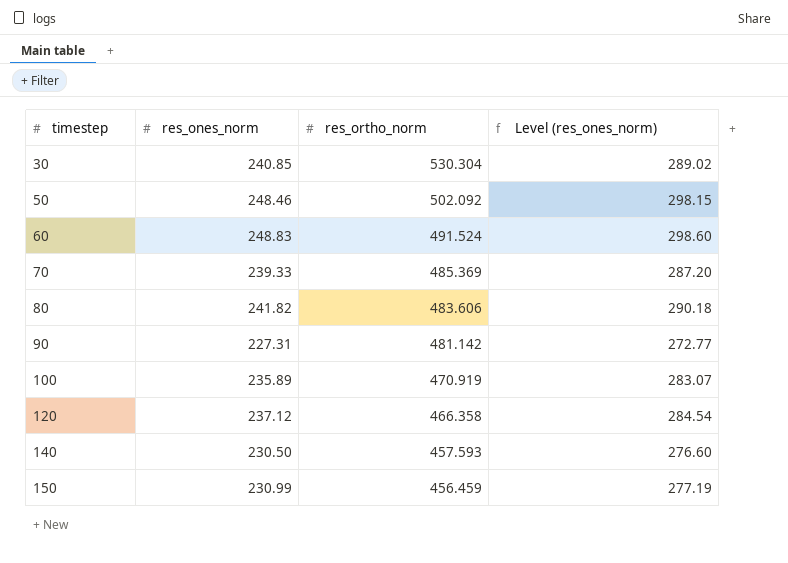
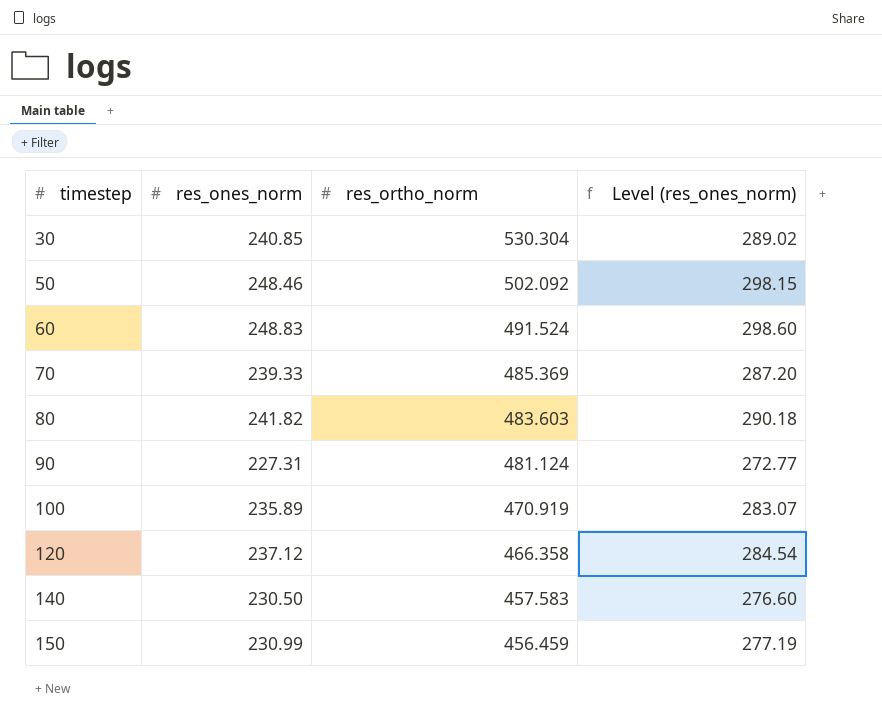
80 | res_ortho_norm: 483.606 -> 483.603
90 | res_ortho_norm: 481.142 -> 481.124
140 | res_ortho_norm: 457.593 -> 457.583

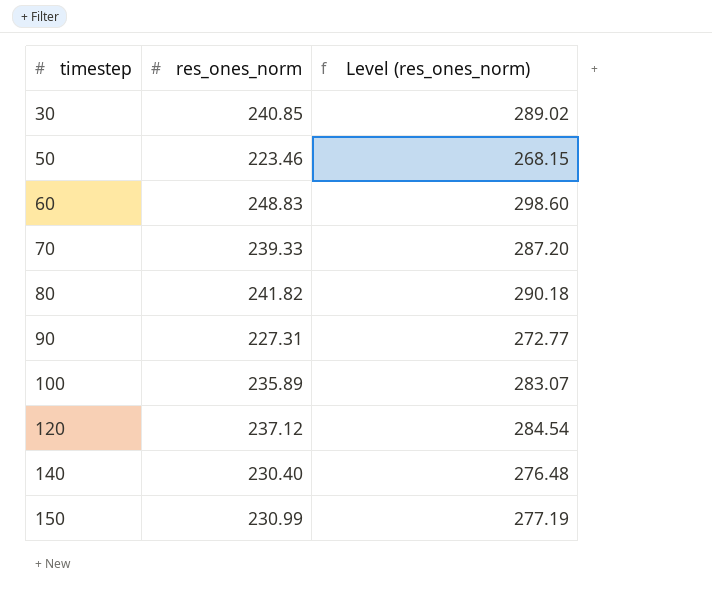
column res_ortho_norm | position: 3 -> none
50 | res_ones_norm: 248.46 -> 223.46
50 | Level (res_ones_norm): 298.15 -> 268.15
140 | res_ones_norm: 230.50 -> 230.40
140 | Level (res_ones_norm): 276.60 -> 276.48

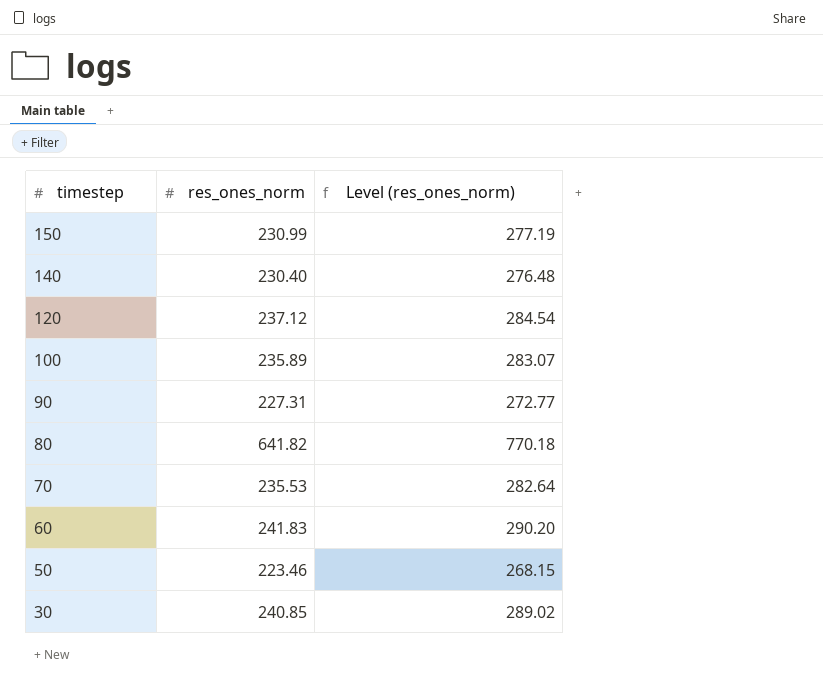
row order: timestep ascending -> timestep descending
80 | res_ones_norm: 241.82 -> 641.82
80 | Level (res_ones_norm): 290.18 -> 770.18
70 | res_ones_norm: 239.33 -> 235.53
70 | Level (res_ones_norm): 287.20 -> 282.64
60 | res_ones_norm: 248.83 -> 241.83
60 | Level (res_ones_norm): 298.60 -> 290.20

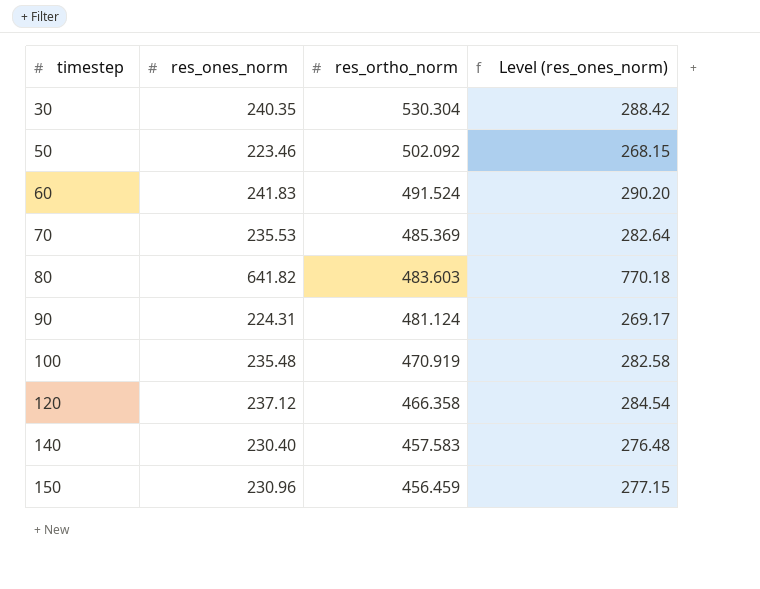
row order: timestep descending -> timestep ascending
column res_ortho_norm | position: none -> 3
30 | res_ones_norm: 240.85 -> 240.35
30 | Level (res_ones_norm): 289.02 -> 288.42
90 | res_ones_norm: 227.31 -> 224.31
90 | Level (res_ones_norm): 272.77 -> 269.17
100 | res_ones_norm: 235.89 -> 235.48
100 | Level (res_ones_norm): 283.07 -> 282.58
150 | res_ones_norm: 230.99 -> 230.96
150 | Level (res_ones_norm): 277.19 -> 277.15

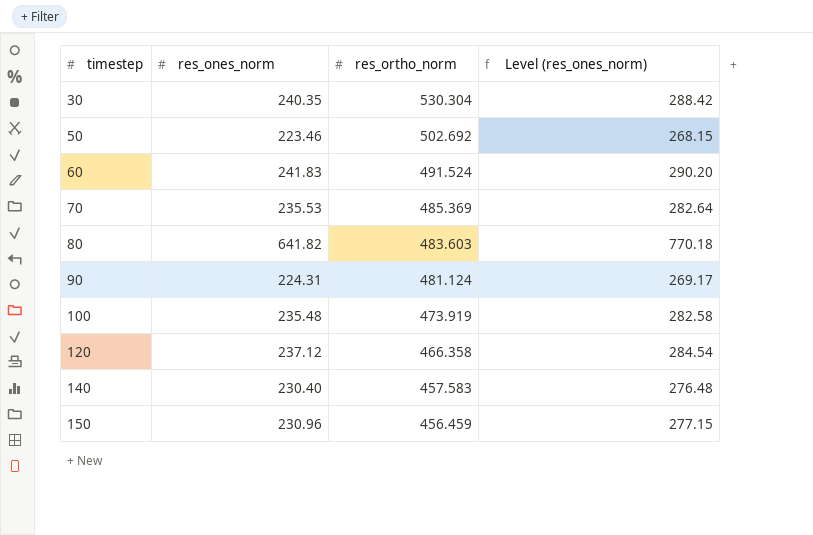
50 | res_ortho_norm: 502.092 -> 502.692
100 | res_ortho_norm: 470.919 -> 473.919

